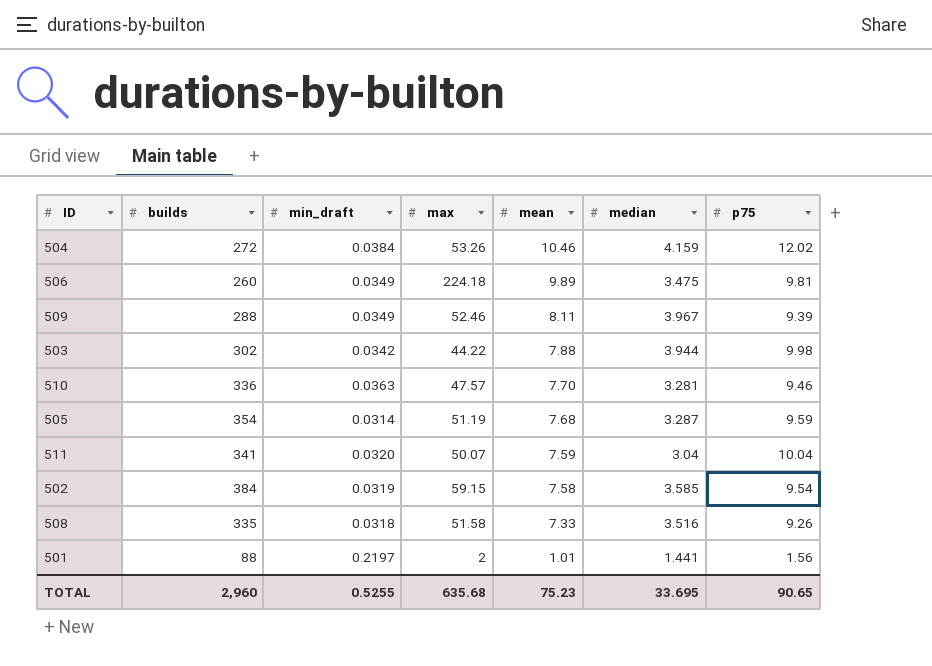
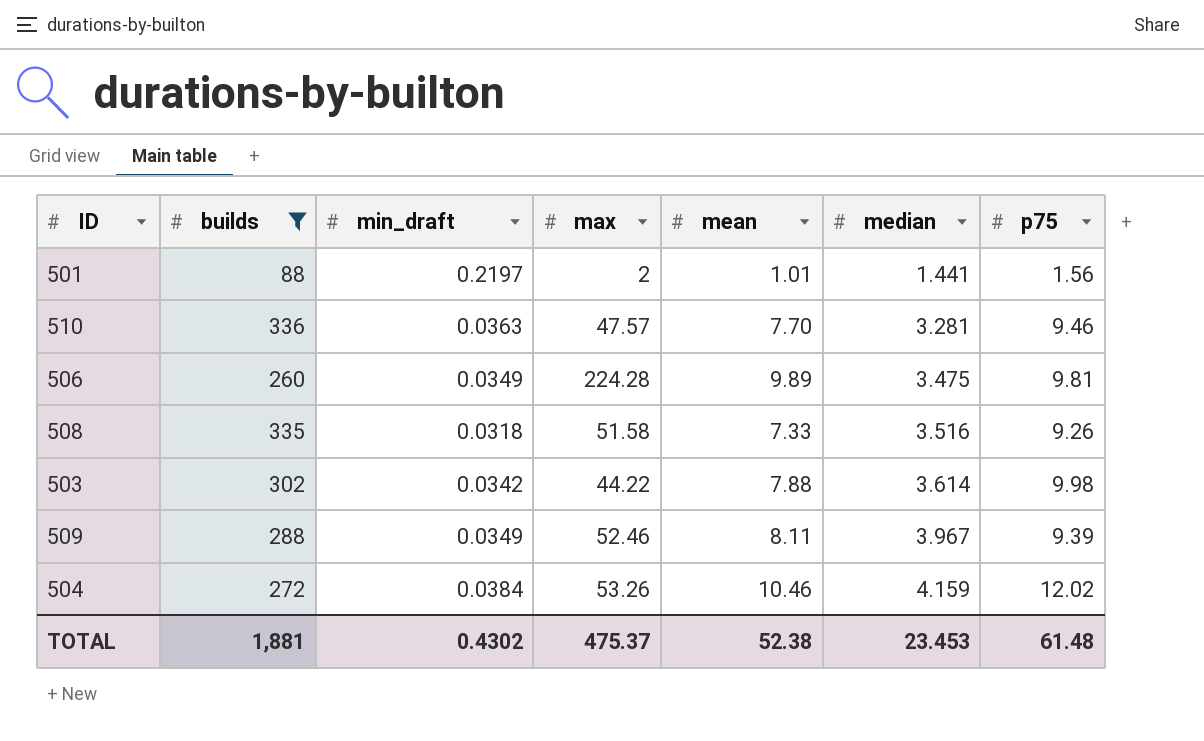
filter: none -> builds <= 336
row order: mean descending -> median ascending
506 | max: 224.18 -> 224.28
503 | median: 3.944 -> 3.614
TOTAL | builds: 2,960 -> 1,881
TOTAL | min_draft: 0.5255 -> 0.4302
TOTAL | max: 635.68 -> 475.37
TOTAL | mean: 75.23 -> 52.38
TOTAL | median: 33.695 -> 23.453
TOTAL | p75: 90.65 -> 61.48

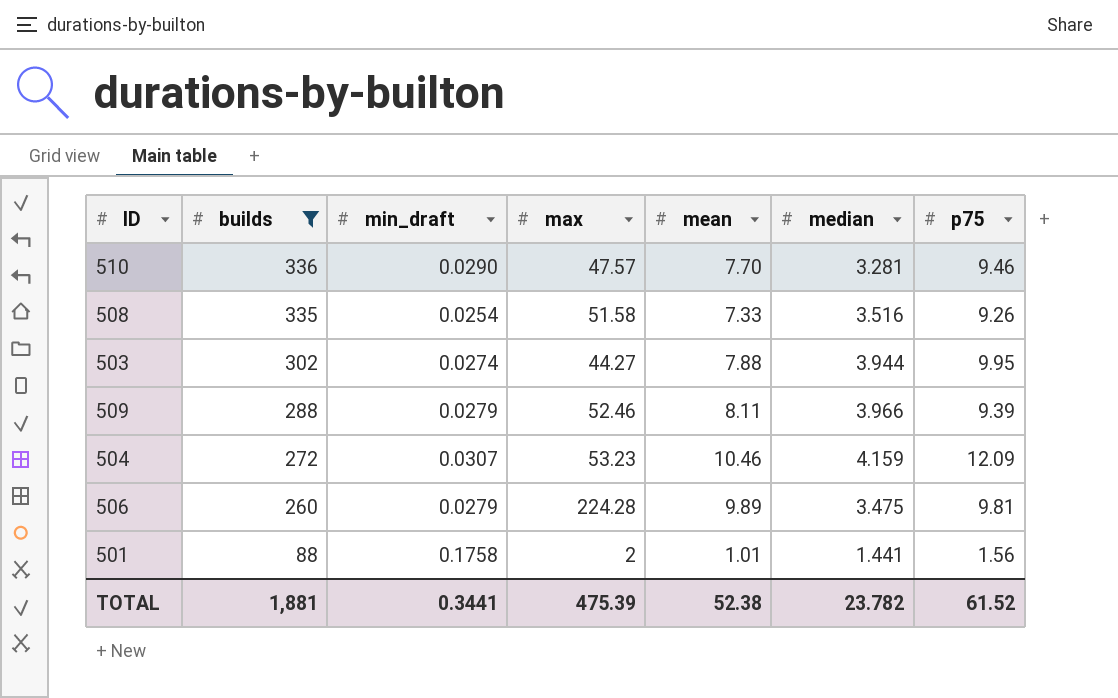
row order: median ascending -> builds descending
510 | min_draft: 0.0363 -> 0.0290
508 | min_draft: 0.0318 -> 0.0254
503 | min_draft: 0.0342 -> 0.0274
503 | max: 44.22 -> 44.27
503 | median: 3.614 -> 3.944
503 | p75: 9.98 -> 9.95
509 | min_draft: 0.0349 -> 0.0279
509 | median: 3.967 -> 3.966
504 | min_draft: 0.0384 -> 0.0307
504 | max: 53.26 -> 53.23
504 | p75: 12.02 -> 12.09
506 | min_draft: 0.0349 -> 0.0279
501 | min_draft: 0.2197 -> 0.1758
TOTAL | min_draft: 0.4302 -> 0.3441
TOTAL | max: 475.37 -> 475.39
TOTAL | median: 23.453 -> 23.782
TOTAL | p75: 61.48 -> 61.52

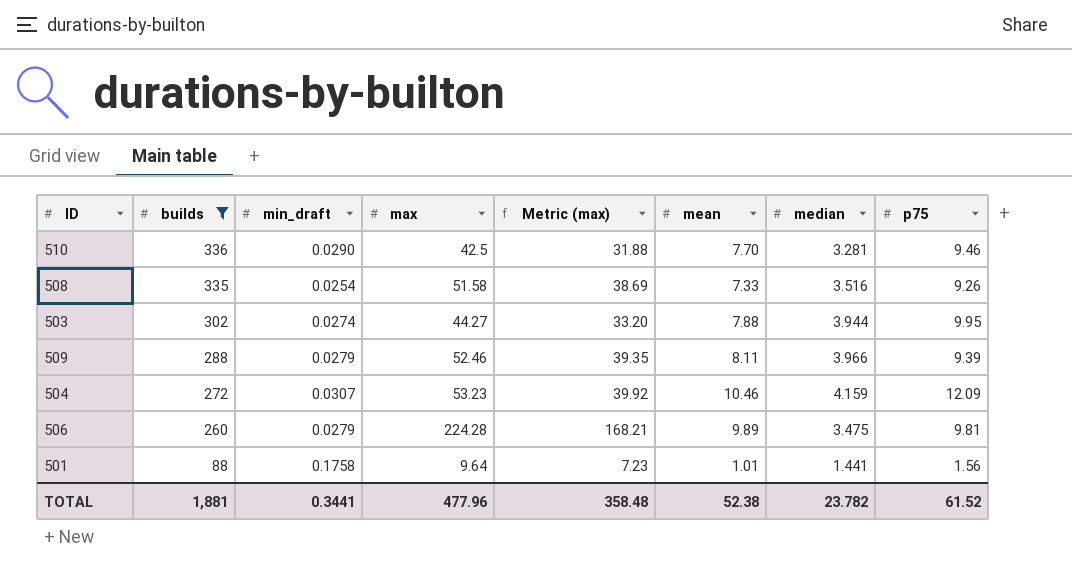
column Metric (max) | formula: none -> [max] * 0.75
510 | max: 47.57 -> 42.5
501 | max: 2 -> 9.64
TOTAL | max: 475.39 -> 477.96

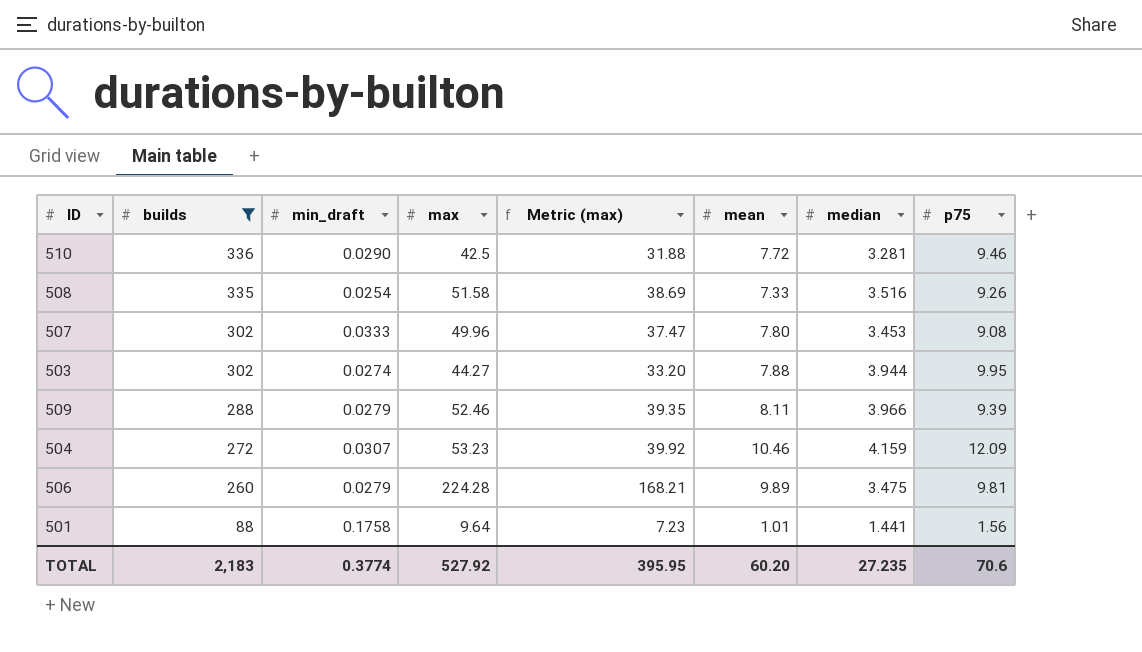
510 | mean: 7.70 -> 7.72
row 507: none -> 302 | 0.0333 | 49.96 | 37.47 | 7.80 | 3.453 | 9.08
TOTAL | builds: 1,881 -> 2,183
TOTAL | min_draft: 0.3441 -> 0.3774
TOTAL | max: 477.96 -> 527.92
TOTAL | Metric (max): 358.48 -> 395.95
TOTAL | mean: 52.38 -> 60.20
TOTAL | median: 23.782 -> 27.235
TOTAL | p75: 61.52 -> 70.6

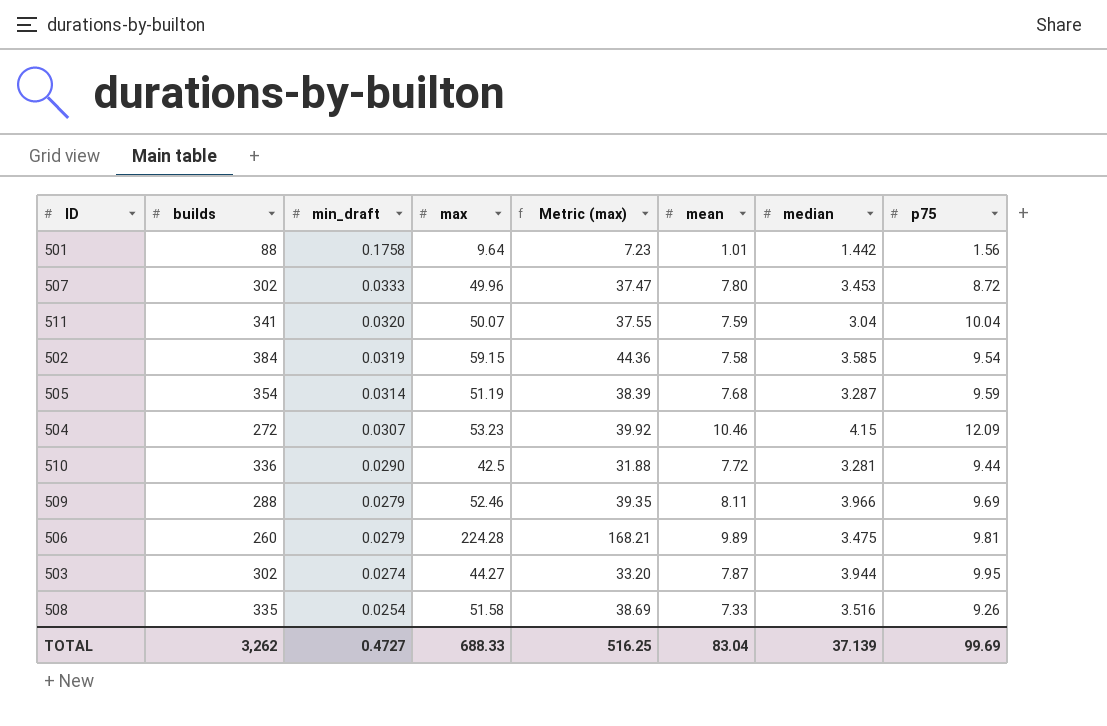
filter: builds <= 336 -> none
row order: builds descending -> min_draft descending
501 | median: 1.441 -> 1.442
507 | p75: 9.08 -> 8.72
504 | median: 4.159 -> 4.15
510 | p75: 9.46 -> 9.44
509 | p75: 9.39 -> 9.69
503 | mean: 7.88 -> 7.87
TOTAL | builds: 2,183 -> 3,262
TOTAL | min_draft: 0.3774 -> 0.4727
TOTAL | max: 527.92 -> 688.33
TOTAL | Metric (max): 395.95 -> 516.25
TOTAL | mean: 60.20 -> 83.04
TOTAL | median: 27.235 -> 37.139
TOTAL | p75: 70.6 -> 99.69

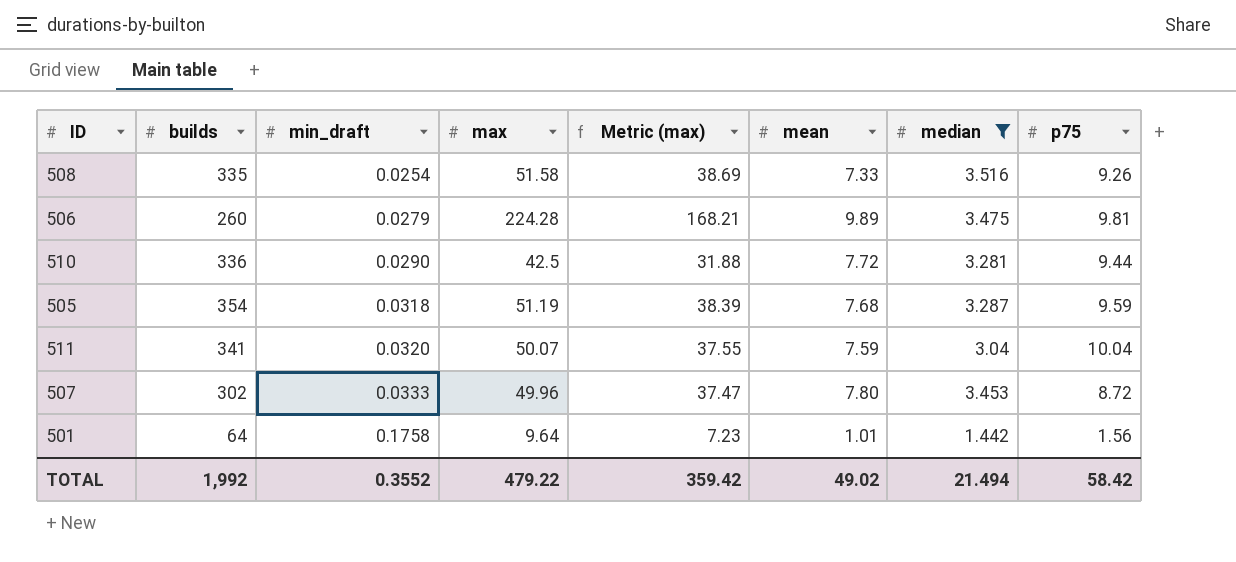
filter: none -> median <= 3.516
row order: min_draft descending -> min_draft ascending
505 | min_draft: 0.0314 -> 0.0318
501 | builds: 88 -> 64
TOTAL | builds: 3,262 -> 1,992
TOTAL | min_draft: 0.4727 -> 0.3552
TOTAL | max: 688.33 -> 479.22
TOTAL | Metric (max): 516.25 -> 359.42
TOTAL | mean: 83.04 -> 49.02
TOTAL | median: 37.139 -> 21.494
TOTAL | p75: 99.69 -> 58.42

